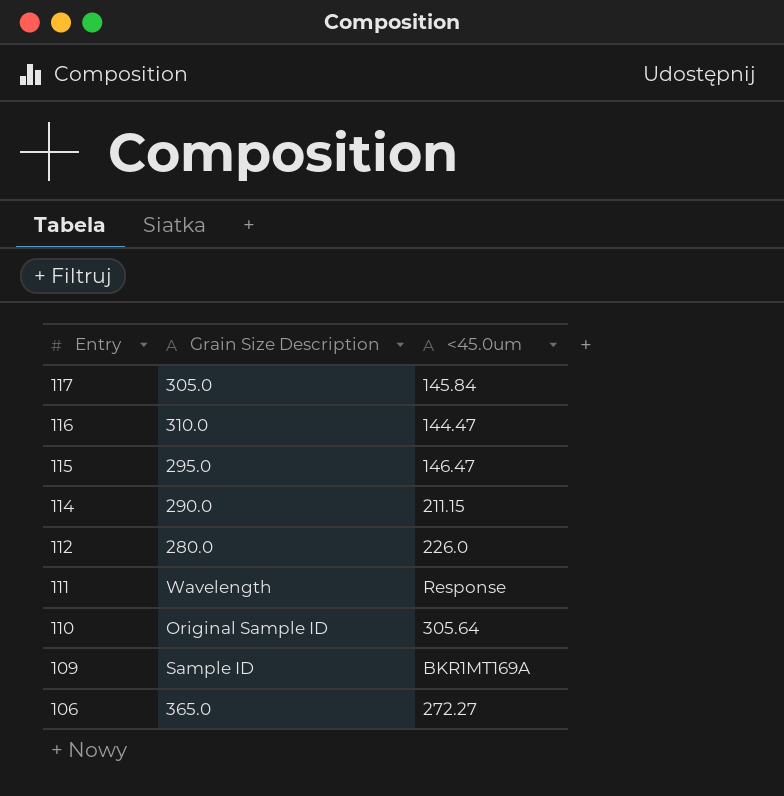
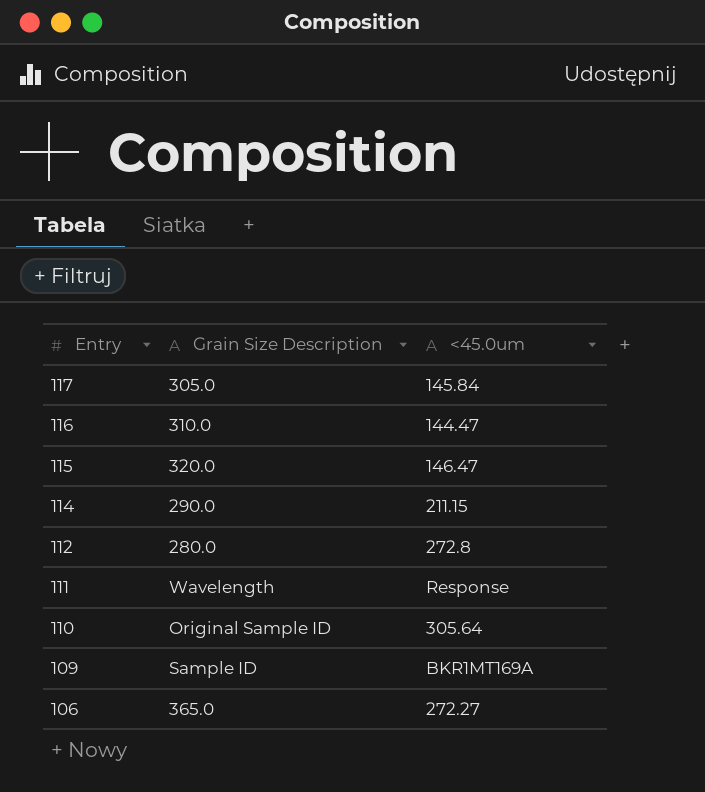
115 | Grain Size Description: 295.0 -> 320.0
112 | <45.0um: 226.0 -> 272.8

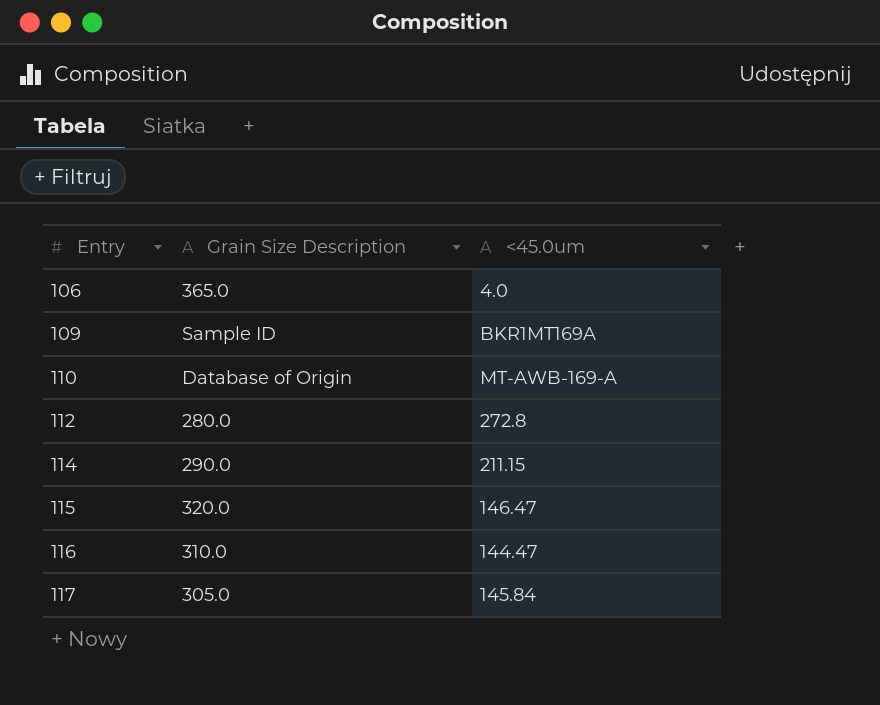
row order: Entry descending -> Entry ascending
row 111: Wavelength | Response -> none
106 | <45.0um: 272.27 -> 4.0
110 | Grain Size Description: Original Sample ID -> Database of Origin
110 | <45.0um: 305.64 -> MT-AWB-169-A

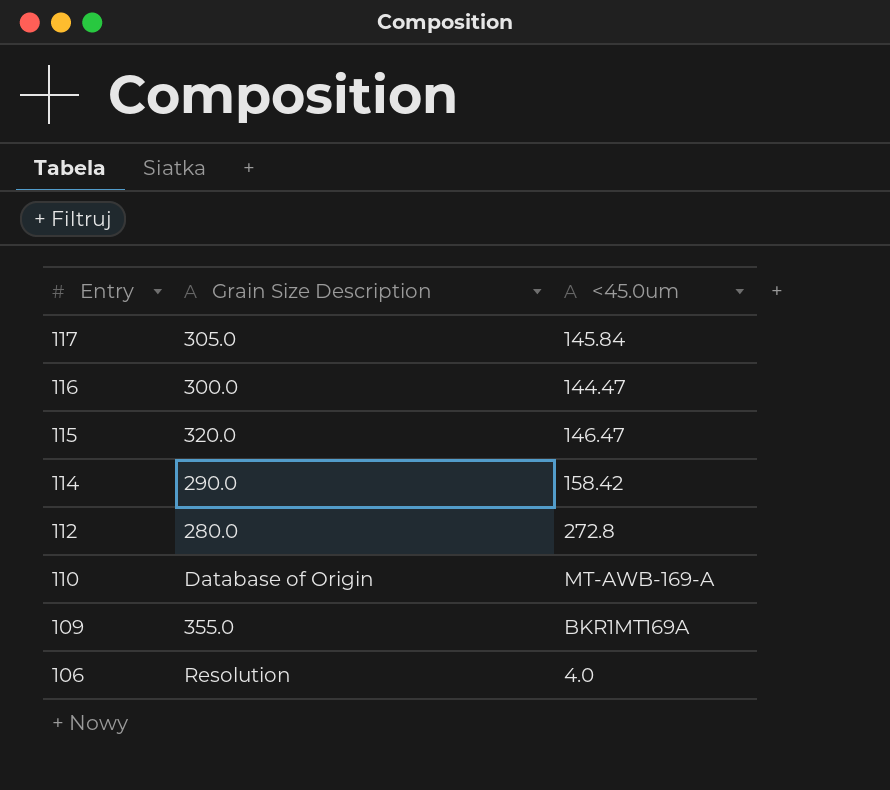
row order: Entry ascending -> Entry descending
116 | Grain Size Description: 310.0 -> 300.0
114 | <45.0um: 211.15 -> 158.42
109 | Grain Size Description: Sample ID -> 355.0
106 | Grain Size Description: 365.0 -> Resolution

